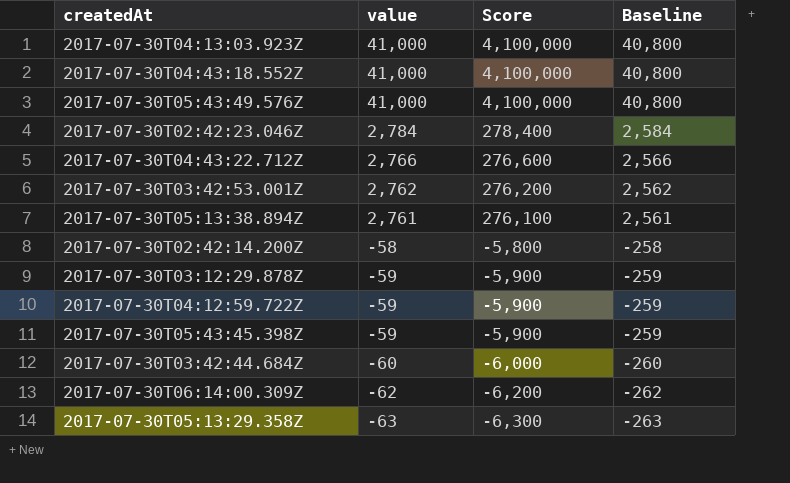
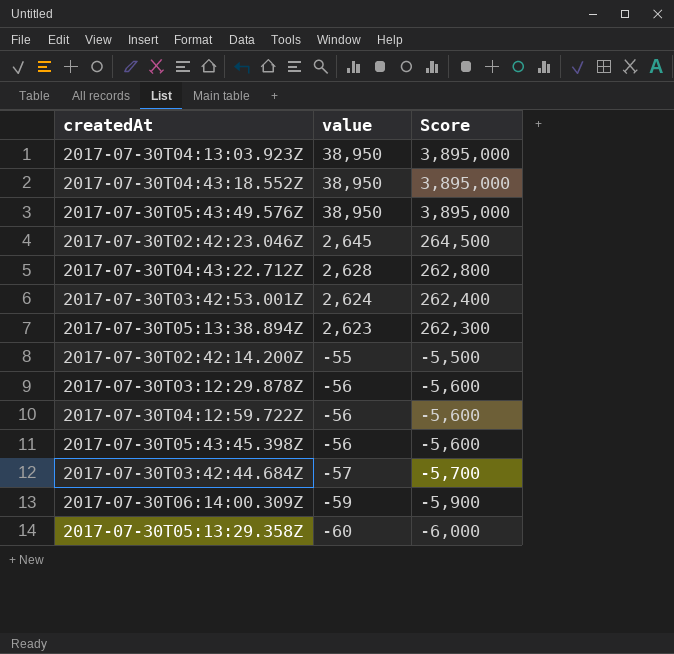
column Baseline | formula: [value] - 200 -> none
2017-07-30T04:13:03.923Z | value: 41,000 -> 38,950
2017-07-30T04:13:03.923Z | Score: 4,100,000 -> 3,895,000
2017-07-30T04:43:18.552Z | value: 41,000 -> 38,950
2017-07-30T04:43:18.552Z | Score: 4,100,000 -> 3,895,000
2017-07-30T05:43:49.576Z | value: 41,000 -> 38,950
2017-07-30T05:43:49.576Z | Score: 4,100,000 -> 3,895,000
2017-07-30T02:42:23.046Z | value: 2,784 -> 2,645
2017-07-30T02:42:23.046Z | Score: 278,400 -> 264,500
2017-07-30T04:43:22.712Z | value: 2,766 -> 2,628
2017-07-30T04:43:22.712Z | Score: 276,600 -> 262,800
2017-07-30T03:42:53.001Z | value: 2,762 -> 2,624
2017-07-30T03:42:53.001Z | Score: 276,200 -> 262,400
2017-07-30T05:13:38.894Z | value: 2,761 -> 2,623
2017-07-30T05:13:38.894Z | Score: 276,100 -> 262,300
2017-07-30T02:42:14.200Z | value: -58 -> -55
2017-07-30T02:42:14.200Z | Score: -5,800 -> -5,500
2017-07-30T03:12:29.878Z | value: -59 -> -56
2017-07-30T03:12:29.878Z | Score: -5,900 -> -5,600
2017-07-30T04:12:59.722Z | value: -59 -> -56
2017-07-30T04:12:59.722Z | Score: -5,900 -> -5,600
2017-07-30T05:43:45.398Z | value: -59 -> -56
2017-07-30T05:43:45.398Z | Score: -5,900 -> -5,600
2017-07-30T03:42:44.684Z | value: -60 -> -57
2017-07-30T03:42:44.684Z | Score: -6,000 -> -5,700
2017-07-30T06:14:00.309Z | value: -62 -> -59
2017-07-30T06:14:00.309Z | Score: -6,200 -> -5,900
2017-07-30T05:13:29.358Z | value: -63 -> -60
2017-07-30T05:13:29.358Z | Score: -6,300 -> -6,000

